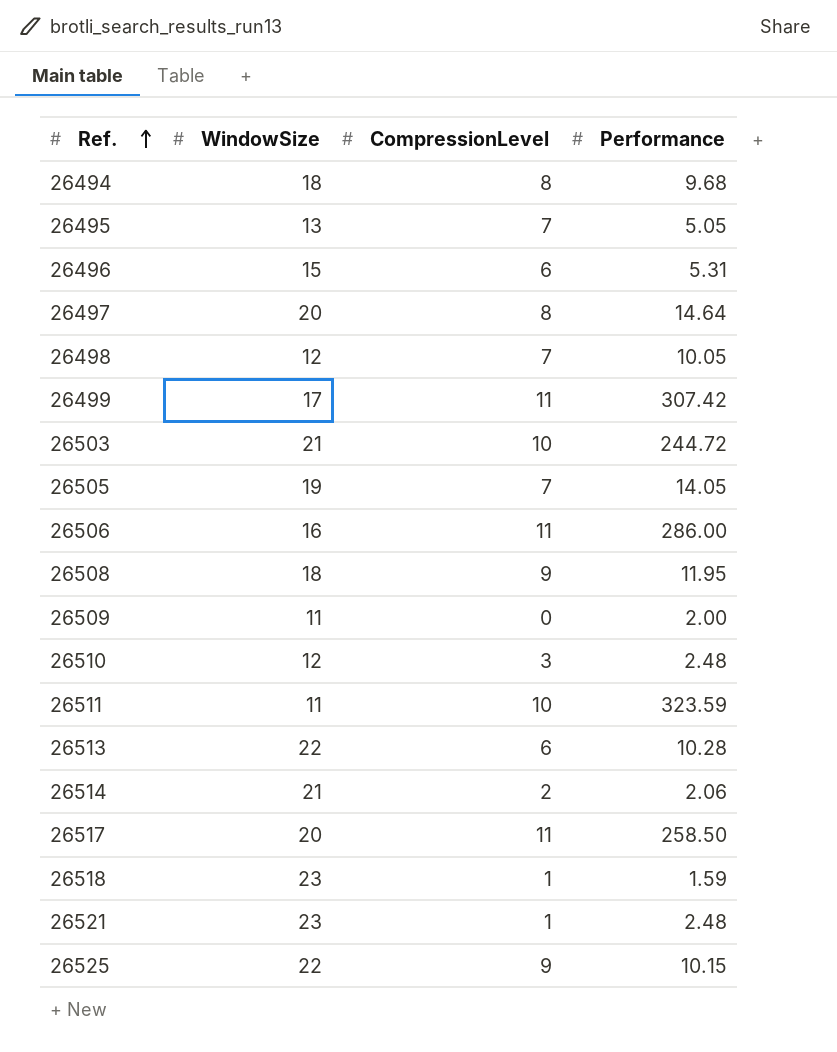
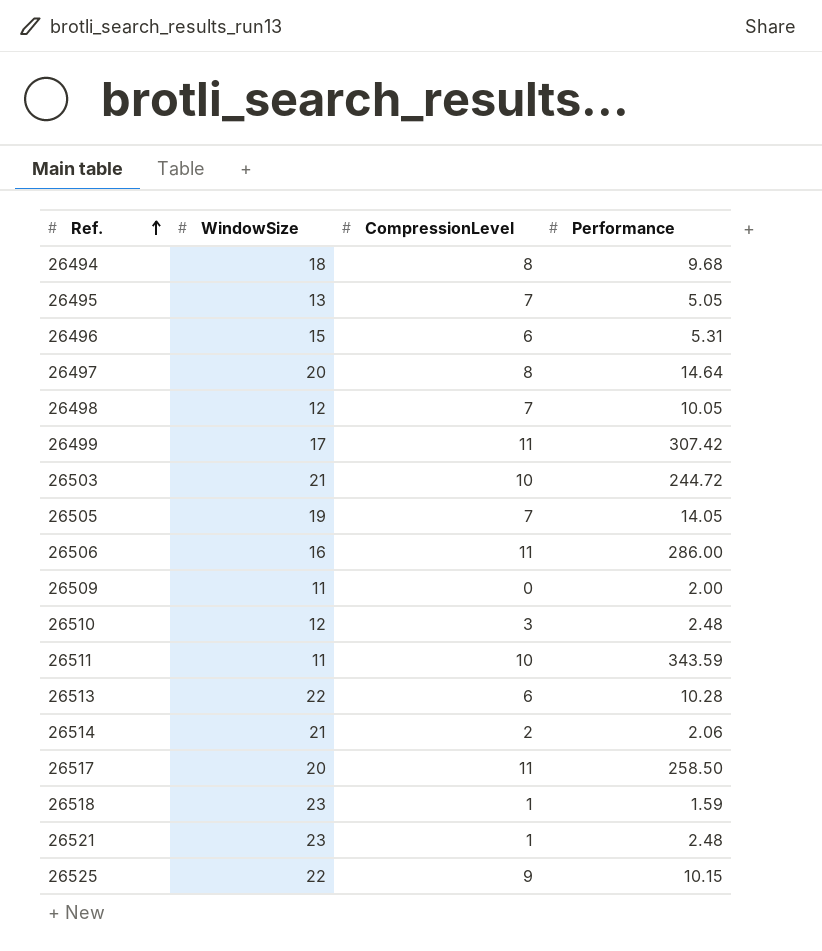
row 26508: 18 | 9 | 11.95 -> none
26511 | Performance: 323.59 -> 343.59

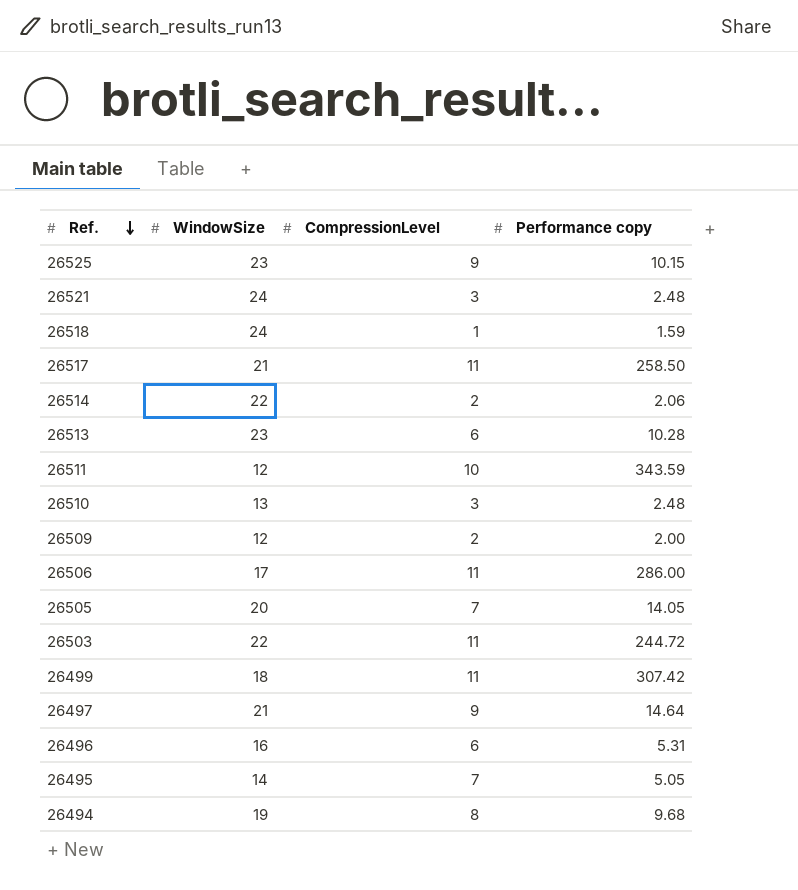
row order: Ref. ascending -> Ref. descending
column name: Performance -> Performance copy
row 26498: 12 | 7 | 10.05 -> none
26525 | WindowSize: 22 -> 23
26521 | WindowSize: 23 -> 24
26521 | CompressionLevel: 1 -> 3
26518 | WindowSize: 23 -> 24
26517 | WindowSize: 20 -> 21
26514 | WindowSize: 21 -> 22
26513 | WindowSize: 22 -> 23
26511 | WindowSize: 11 -> 12
26510 | WindowSize: 12 -> 13
26509 | WindowSize: 11 -> 12
26509 | CompressionLevel: 0 -> 2
26506 | WindowSize: 16 -> 17
26505 | WindowSize: 19 -> 20
26503 | WindowSize: 21 -> 22
26503 | CompressionLevel: 10 -> 11
26499 | WindowSize: 17 -> 18
26497 | WindowSize: 20 -> 21
26497 | CompressionLevel: 8 -> 9
26496 | WindowSize: 15 -> 16
26495 | WindowSize: 13 -> 14
26494 | WindowSize: 18 -> 19

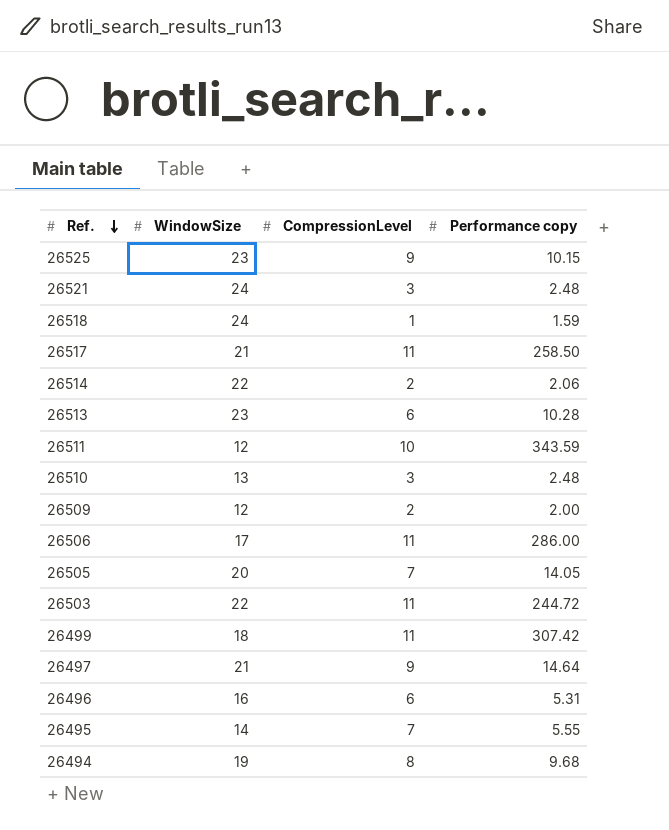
26495 | Performance copy: 5.05 -> 5.55

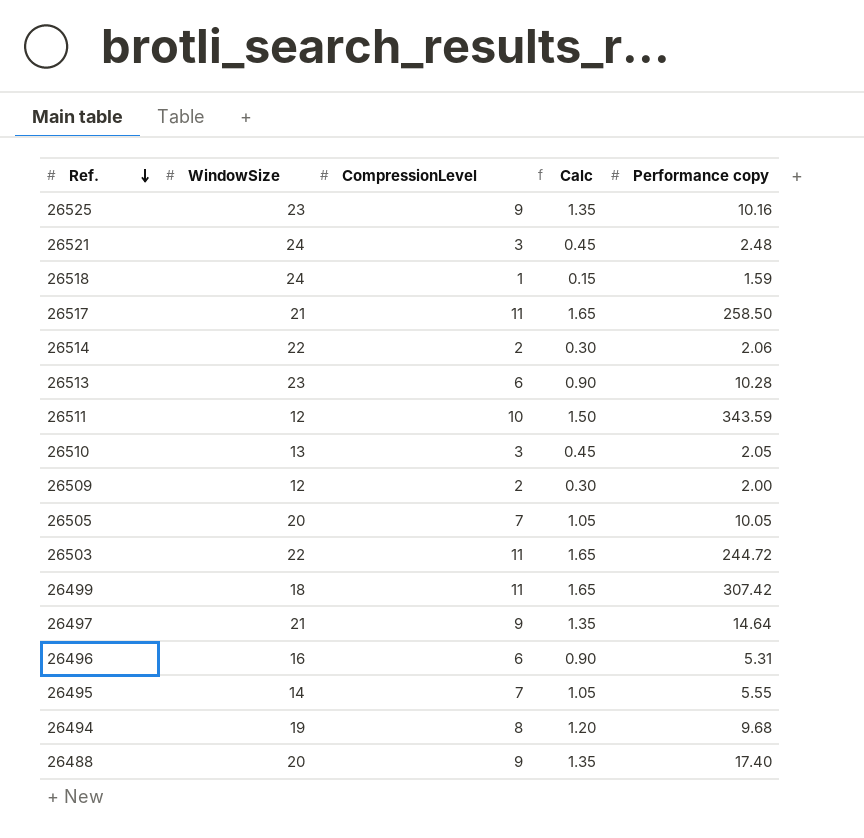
column Calc | formula: none -> [CompressionLevel] * 0.15
row 26506: 17 | 11 | 286.00 -> none
26525 | Performance copy: 10.15 -> 10.16
26510 | Performance copy: 2.48 -> 2.05
26505 | Performance copy: 14.05 -> 10.05
row 26488: none -> 20 | 9 | 1.35 | 17.40

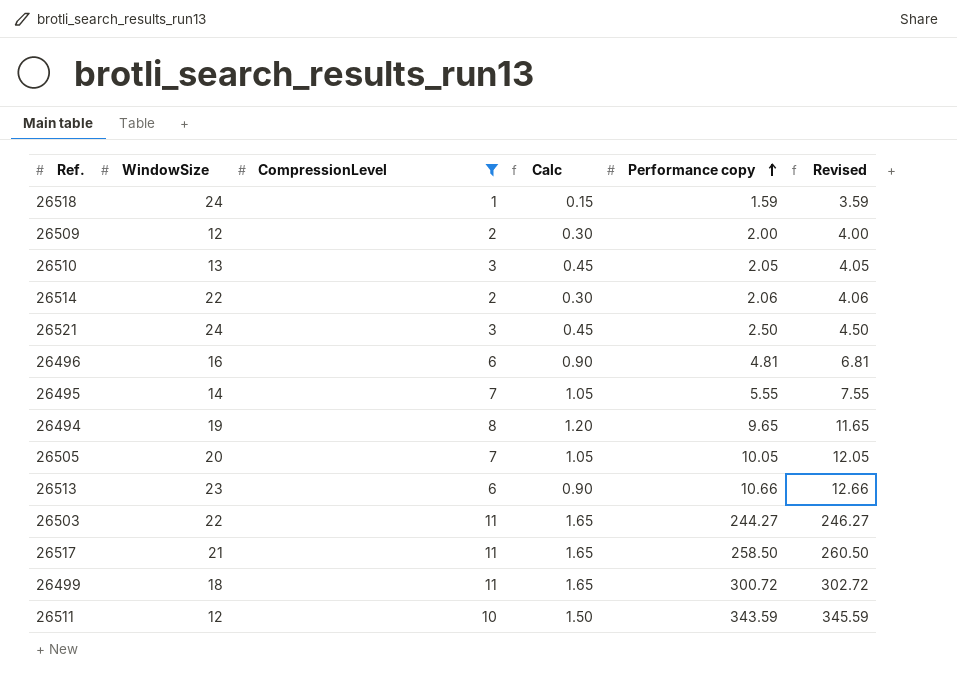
filter: none -> CompressionLevel != 9
row order: Ref. descending -> Performance copy ascending
column Revised | formula: none -> [Performance copy] + 2
26521 | Performance copy: 2.48 -> 2.50
26496 | Performance copy: 5.31 -> 4.81
26494 | Performance copy: 9.68 -> 9.65
26513 | Performance copy: 10.28 -> 10.66
26503 | Performance copy: 244.72 -> 244.27
26499 | Performance copy: 307.42 -> 300.72

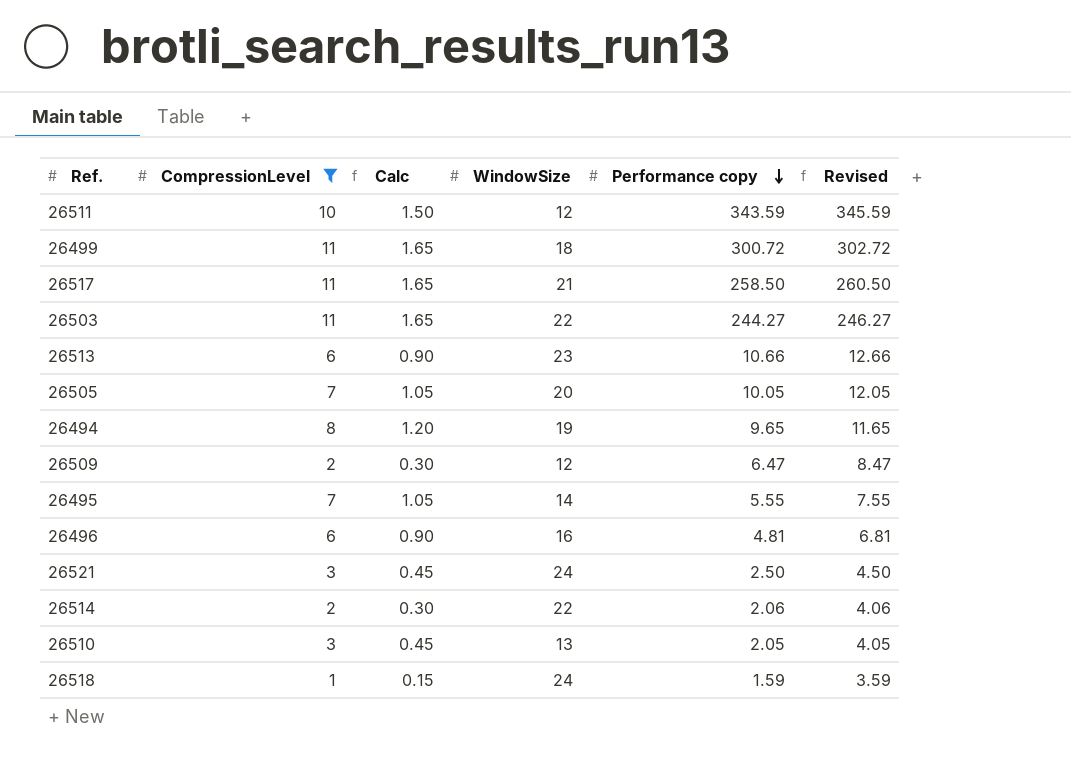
row order: Performance copy ascending -> Performance copy descending
column WindowSize | position: 2 -> 4
26509 | Performance copy: 2.00 -> 6.47
26509 | Revised: 4.00 -> 8.47

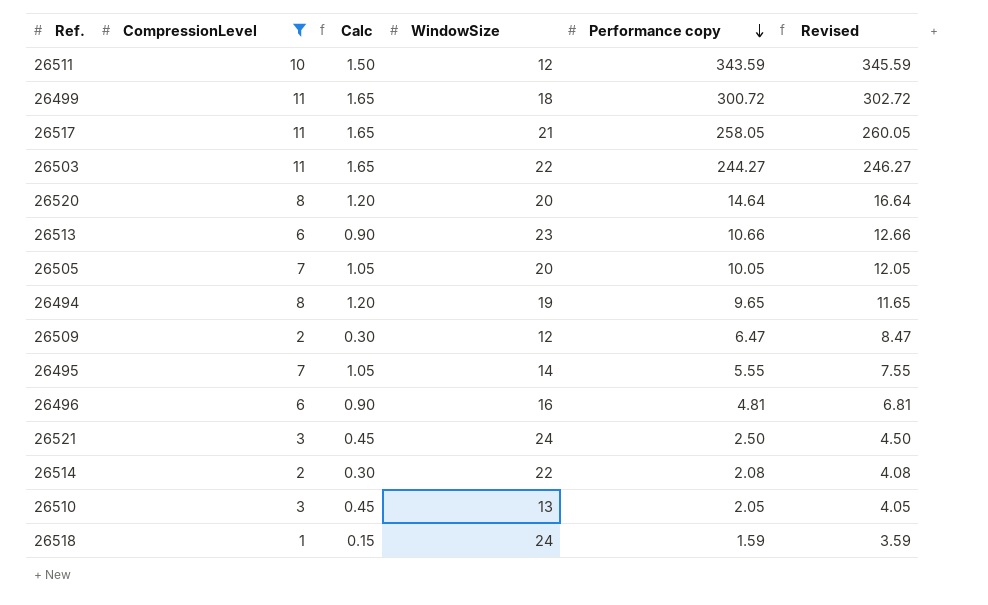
26517 | Performance copy: 258.50 -> 258.05
26517 | Revised: 260.50 -> 260.05
row 26520: none -> 8 | 1.20 | 20 | 14.64 | 16.64
26514 | Performance copy: 2.06 -> 2.08
26514 | Revised: 4.06 -> 4.08

